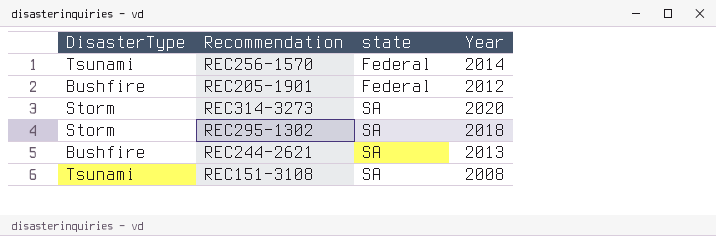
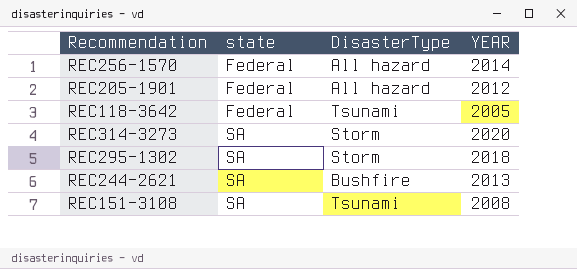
column DisasterType | position: 1 -> 3
column name: Year -> YEAR
REC256-1570 | DisasterType: Tsunami -> All hazard
REC205-1901 | DisasterType: Bushfire -> All hazard
row REC118-3642: none -> Federal | Tsunami | 2005

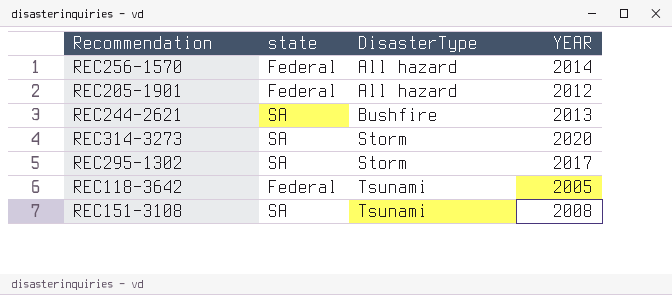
row order: state ascending -> DisasterType ascending
REC295-1302 | YEAR: 2018 -> 2017

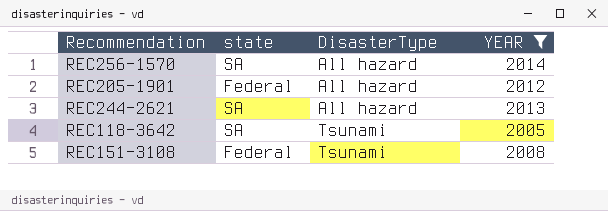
filter: none -> YEAR <= 2014
REC256-1570 | state: Federal -> SA
REC244-2621 | DisasterType: Bushfire -> All hazard
REC118-3642 | state: Federal -> SA
REC151-3108 | state: SA -> Federal

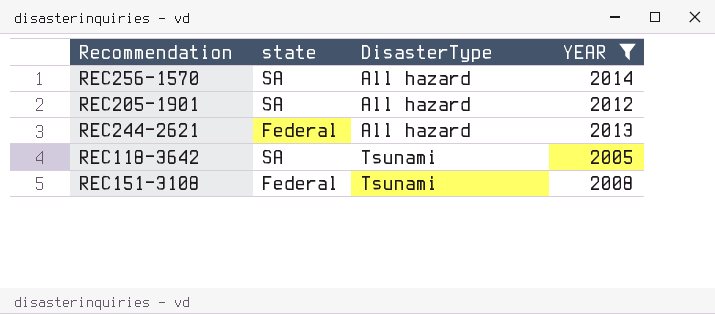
REC205-1901 | state: Federal -> SA
REC244-2621 | state: SA -> Federal

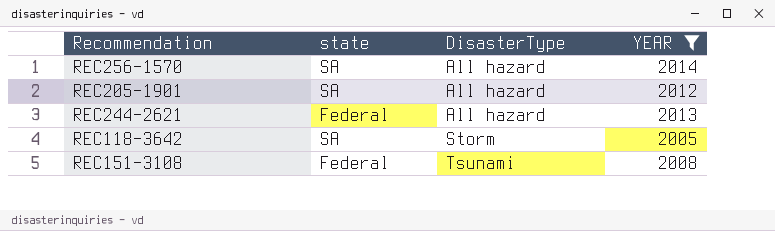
REC118-3642 | DisasterType: Tsunami -> Storm

